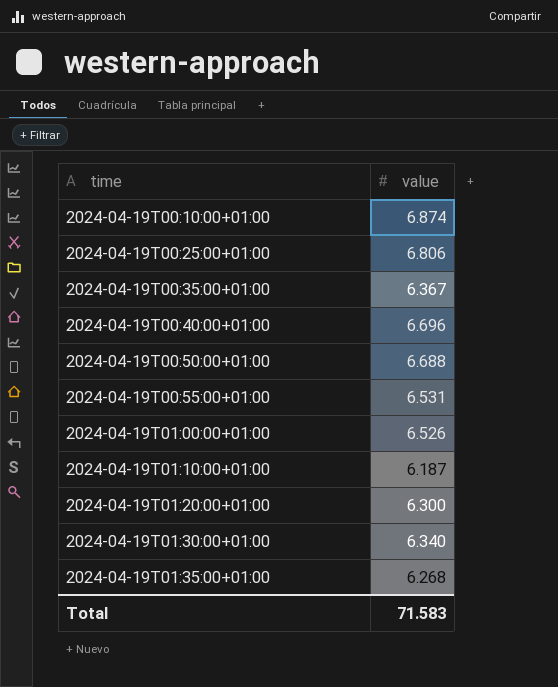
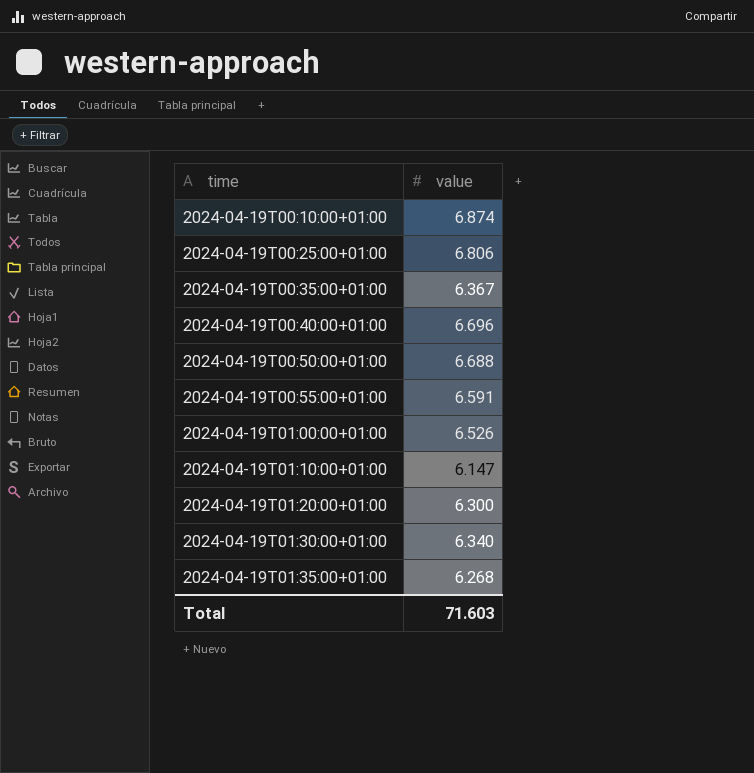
2024-04-19T00:55:00+01:00 | value: 6.531 -> 6.591
2024-04-19T01:10:00+01:00 | value: 6.187 -> 6.147
Total | value: 71.583 -> 71.603

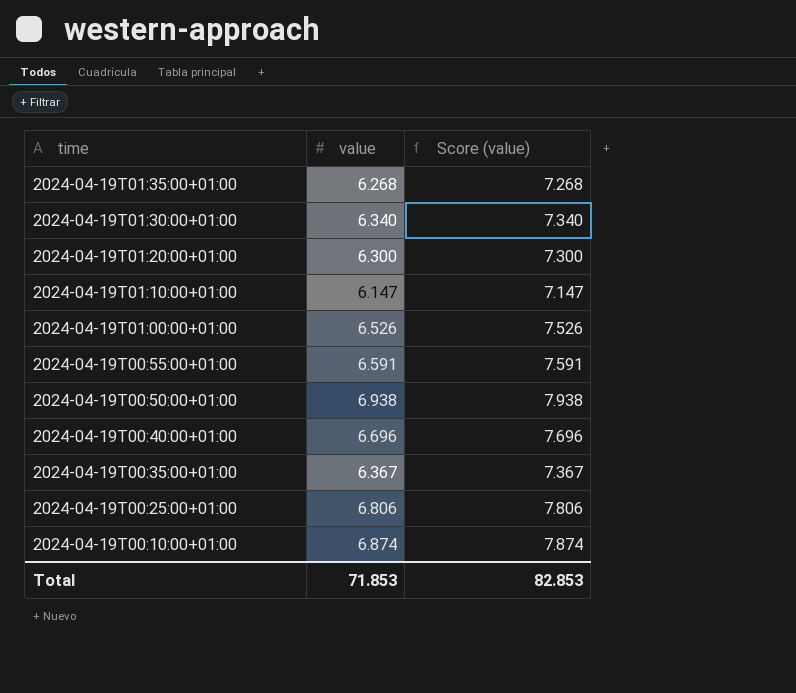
row order: time ascending -> time descending
column Score (value) | formula: none -> [value] + 1
2024-04-19T00:50:00+01:00 | value: 6.688 -> 6.938
Total | value: 71.603 -> 71.853

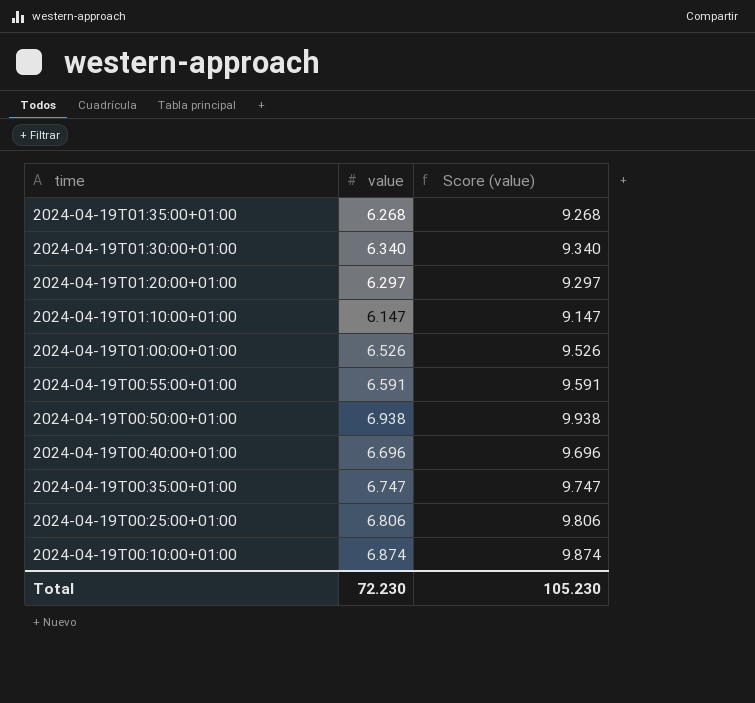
column Score (value) | formula: [value] + 1 -> [value] + 3
2024-04-19T01:20:00+01:00 | value: 6.300 -> 6.297
2024-04-19T00:35:00+01:00 | value: 6.367 -> 6.747
Total | value: 71.853 -> 72.230
Total | Score (value): 82.853 -> 105.230

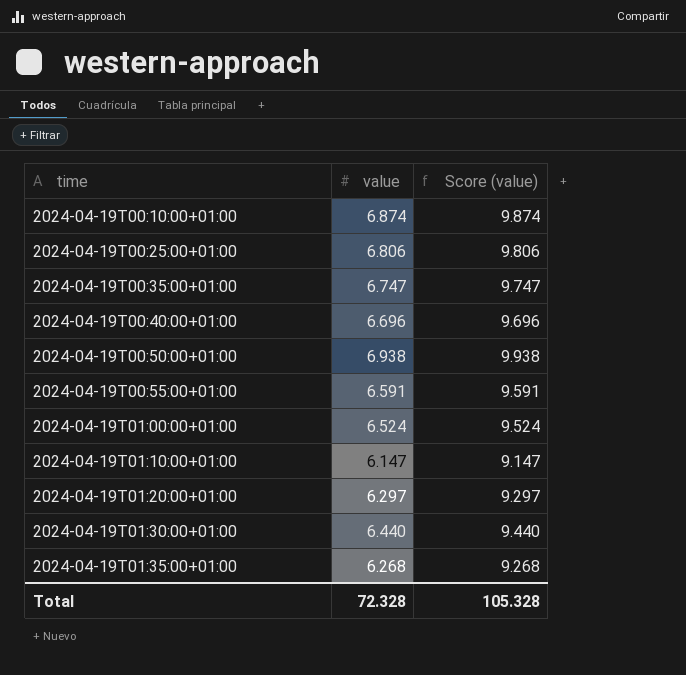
row order: time descending -> time ascending
2024-04-19T01:00:00+01:00 | value: 6.526 -> 6.524
2024-04-19T01:00:00+01:00 | Score (value): 9.526 -> 9.524
2024-04-19T01:30:00+01:00 | value: 6.340 -> 6.440
2024-04-19T01:30:00+01:00 | Score (value): 9.340 -> 9.440
Total | value: 72.230 -> 72.328
Total | Score (value): 105.230 -> 105.328

